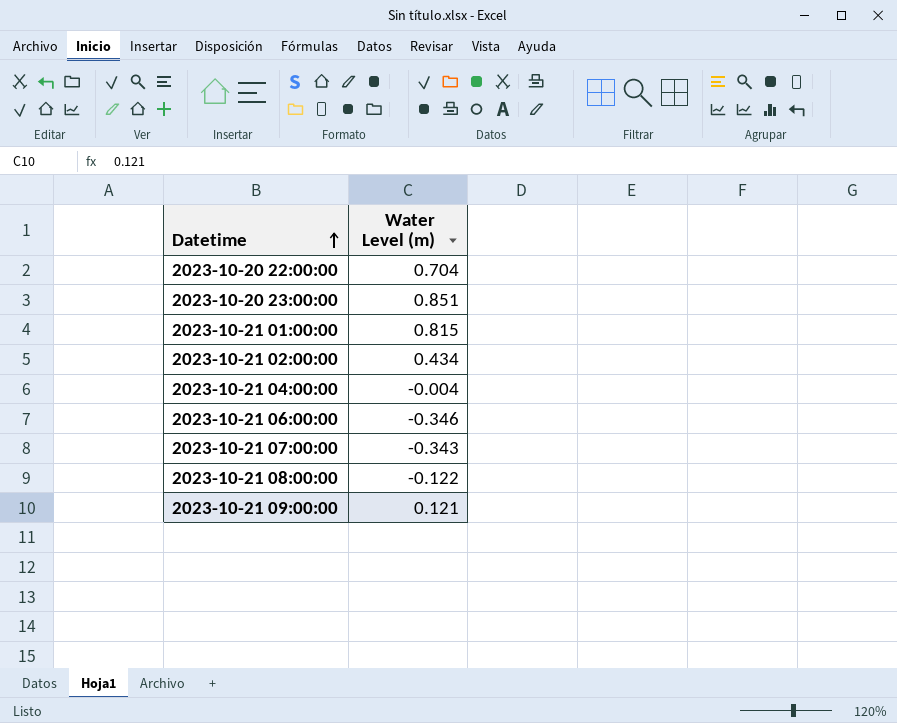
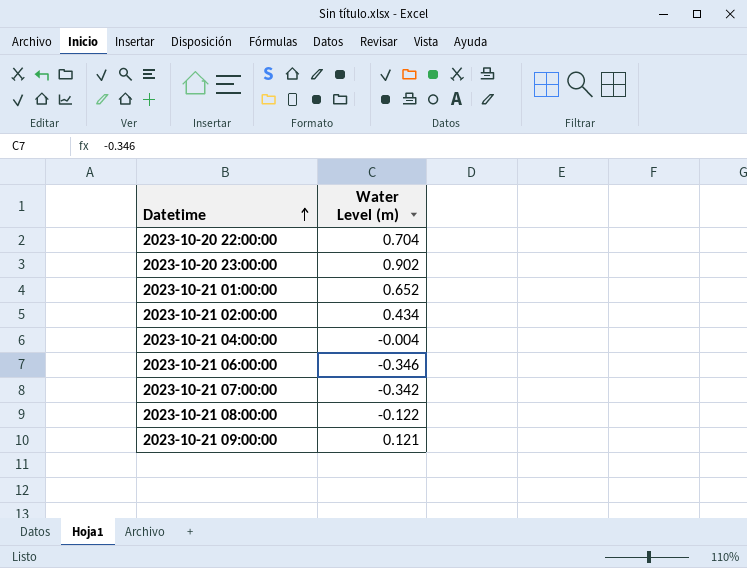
2023-10-20 23:00:00 | Water Level (m): 0.851 -> 0.902
2023-10-21 01:00:00 | Water Level (m): 0.815 -> 0.652
2023-10-21 07:00:00 | Water Level (m): -0.343 -> -0.342

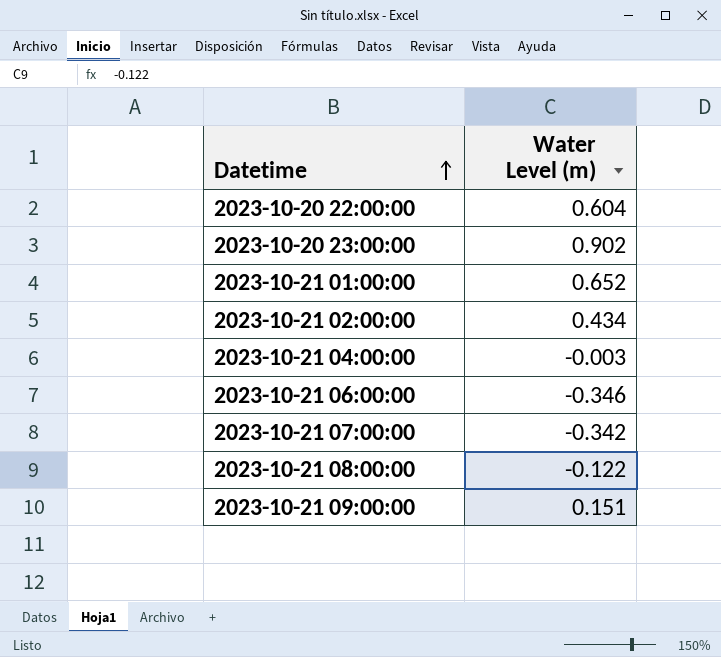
2023-10-20 22:00:00 | Water Level (m): 0.704 -> 0.604
2023-10-21 04:00:00 | Water Level (m): -0.004 -> -0.003
2023-10-21 09:00:00 | Water Level (m): 0.121 -> 0.151

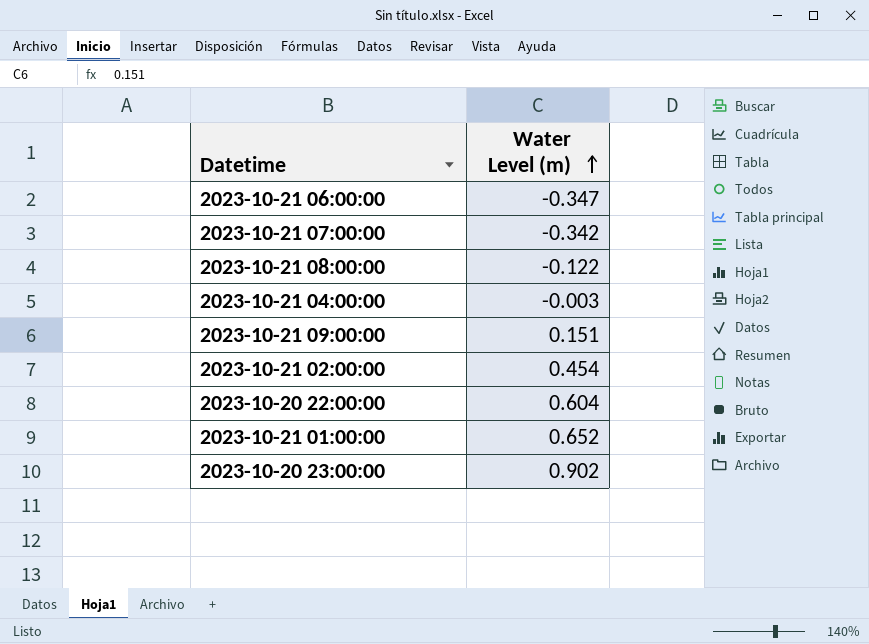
row order: Datetime ascending -> Water Level (m) ascending
2023-10-21 06:00:00 | Water Level (m): -0.346 -> -0.347
2023-10-21 02:00:00 | Water Level (m): 0.434 -> 0.454

